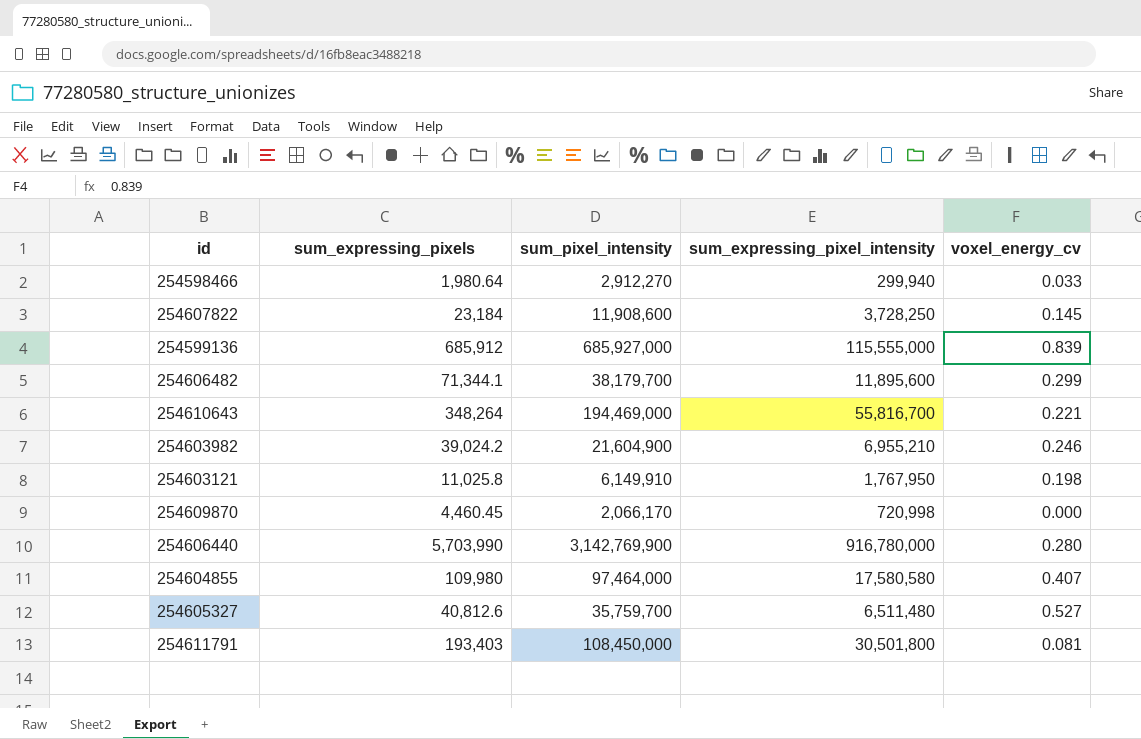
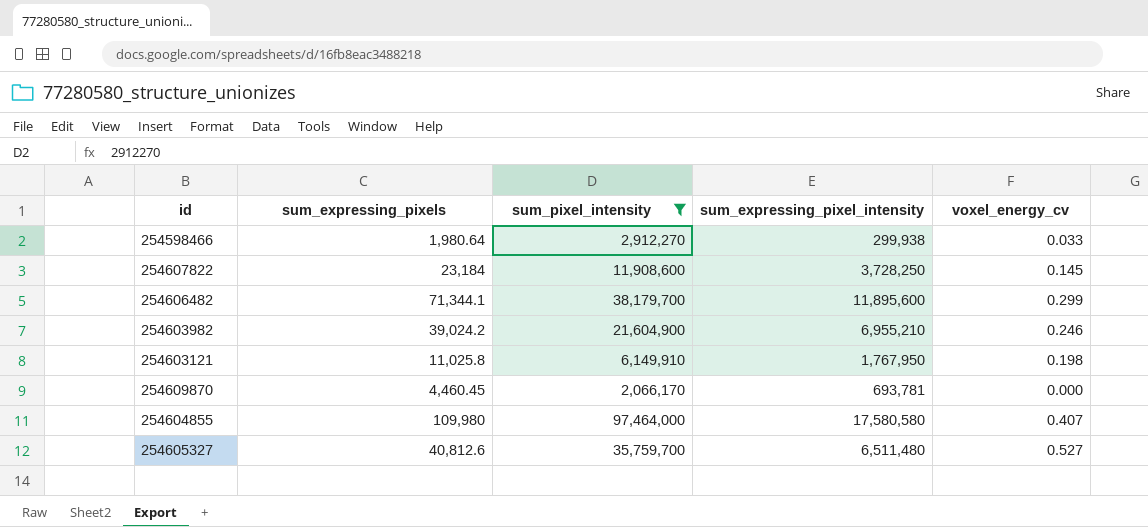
filter: none -> sum_pixel_intensity <= 97,464,000
254598466 | sum_expressing_pixel_intensity: 299,940 -> 299,938
254609870 | sum_expressing_pixel_intensity: 720,998 -> 693,781

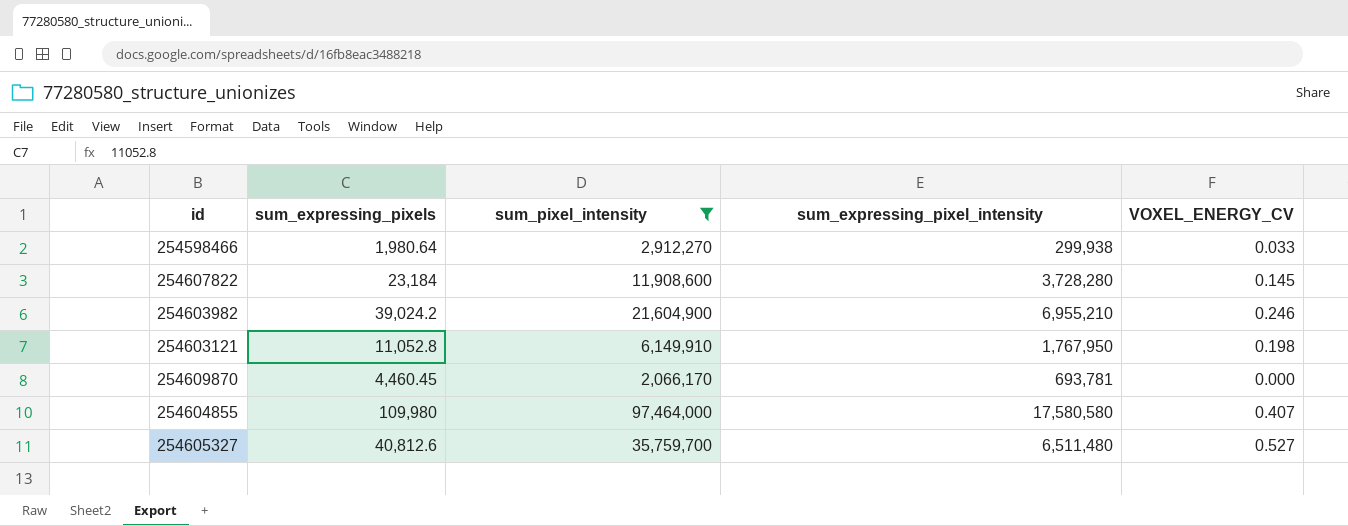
column name: voxel_energy_cv -> VOXEL_ENERGY_CV
row 254606482: 71,344.1 | 38,179,700 | 11,895,600 | 0.299 -> none
254607822 | sum_expressing_pixel_intensity: 3,728,250 -> 3,728,280
254603121 | sum_expressing_pixels: 11,025.8 -> 11,052.8

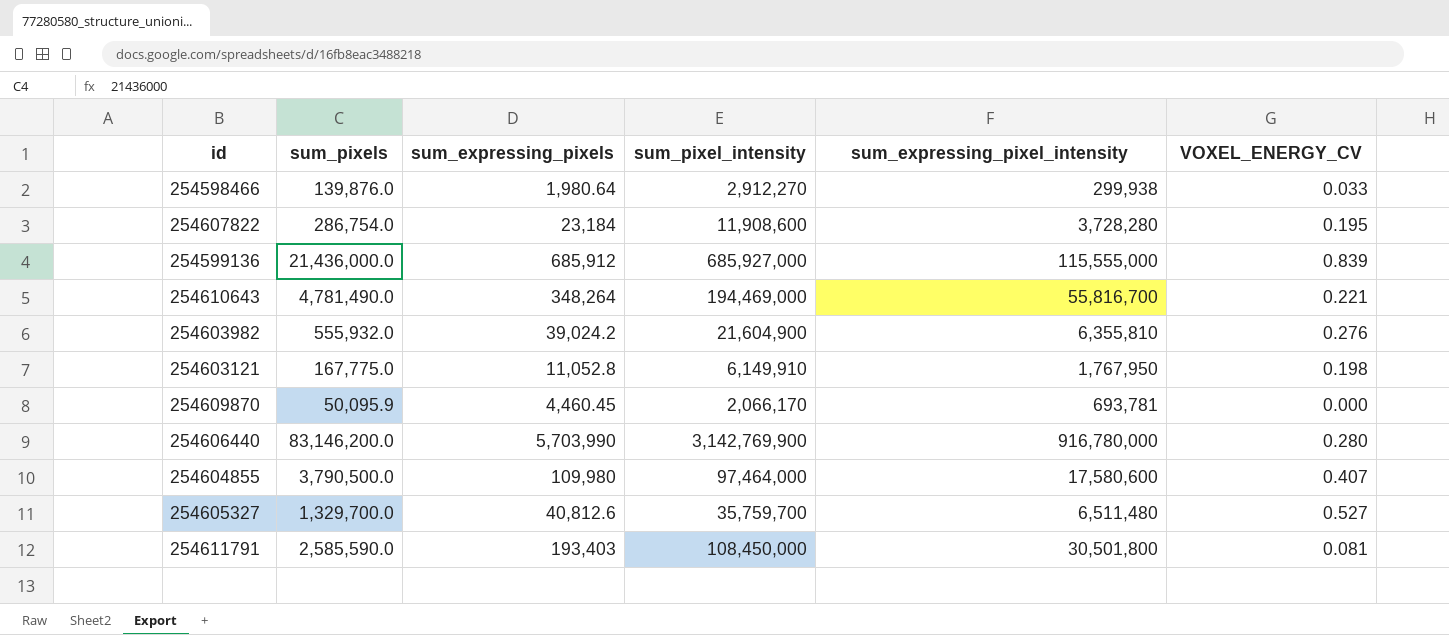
filter: sum_pixel_intensity <= 97,464,000 -> none
column sum_pixels | position: none -> 2
254607822 | VOXEL_ENERGY_CV: 0.145 -> 0.195
254603982 | sum_expressing_pixel_intensity: 6,955,210 -> 6,355,810
254603982 | VOXEL_ENERGY_CV: 0.246 -> 0.276
254604855 | sum_expressing_pixel_intensity: 17,580,580 -> 17,580,600

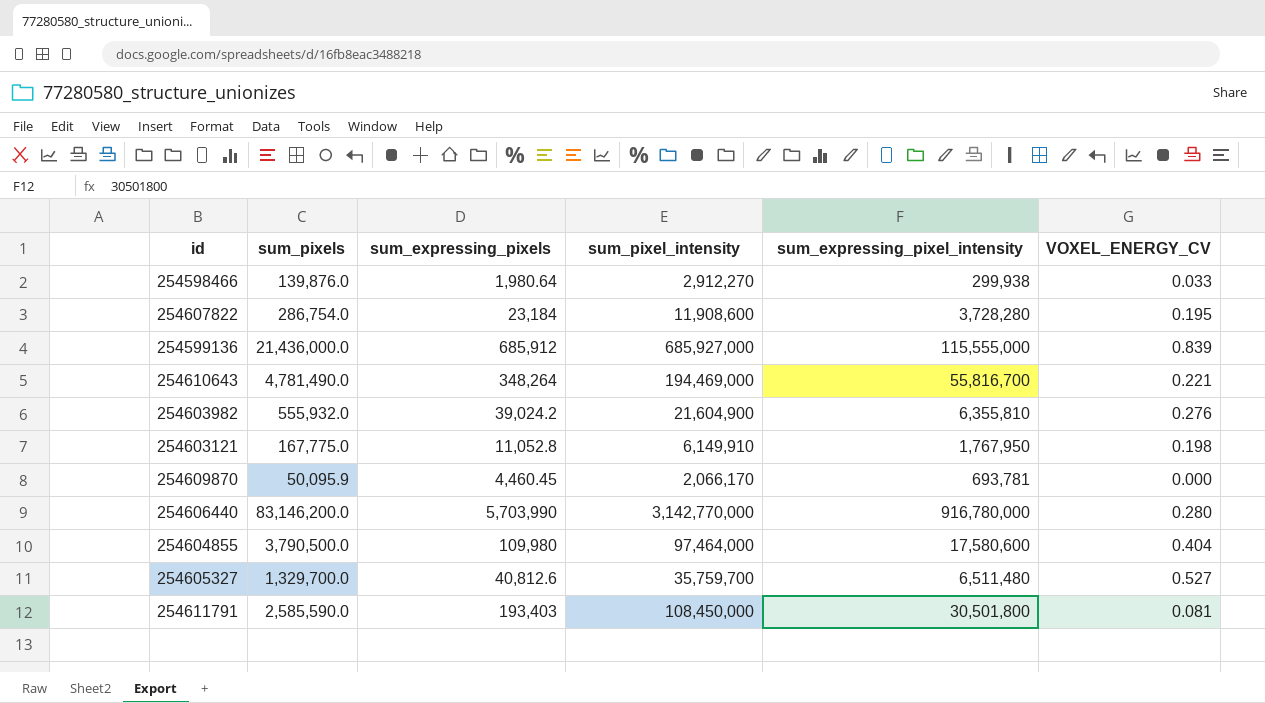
254606440 | sum_pixel_intensity: 3,142,769,900 -> 3,142,770,000
254604855 | VOXEL_ENERGY_CV: 0.407 -> 0.404

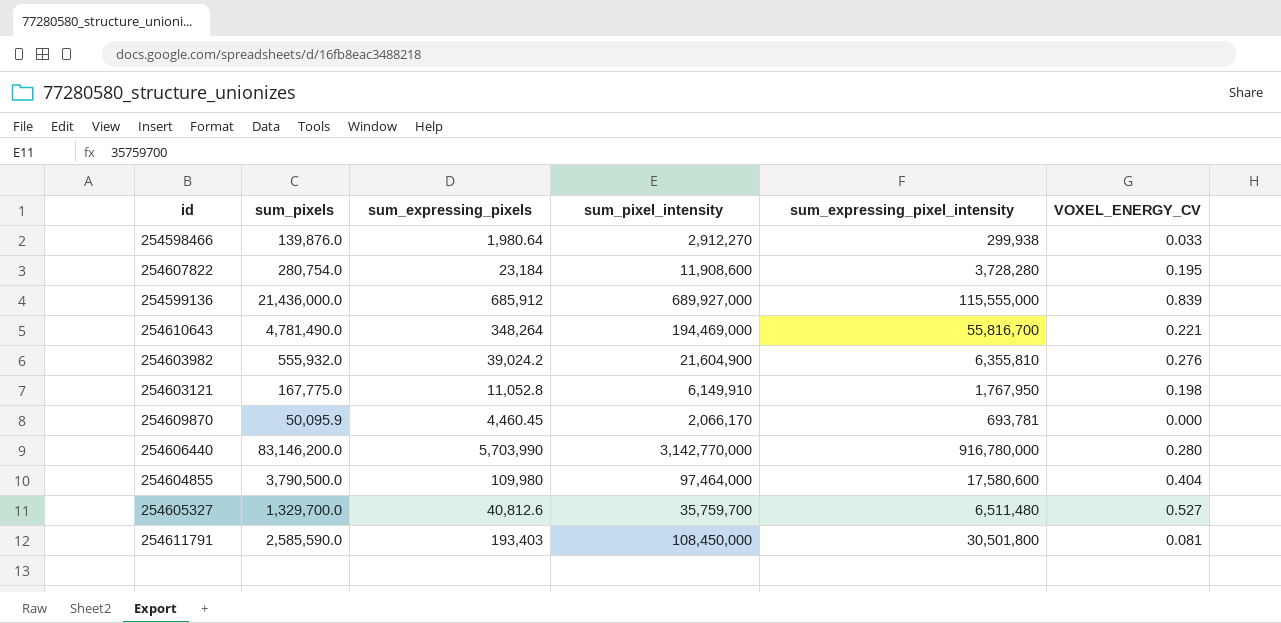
254607822 | sum_pixels: 286,754.0 -> 280,754.0
254599136 | sum_pixel_intensity: 685,927,000 -> 689,927,000

